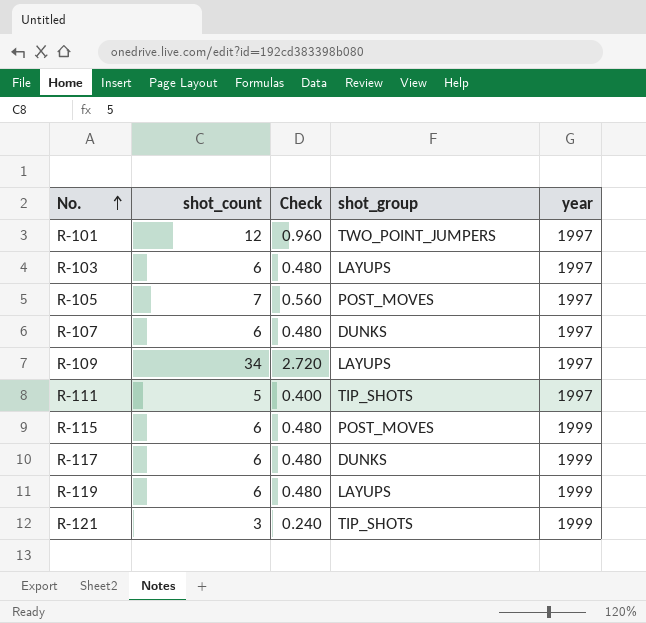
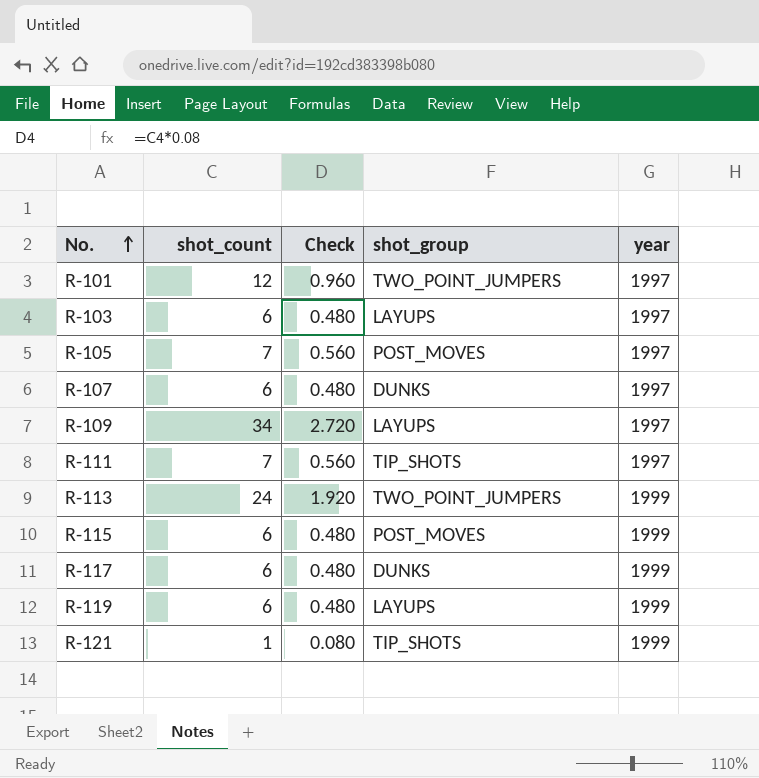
R-111 | shot_count: 5 -> 7
R-111 | Check: 0.400 -> 0.560
row R-113: none -> 24 | 1.920 | TWO_POINT_JUMPERS | 1999
R-121 | shot_count: 3 -> 1
R-121 | Check: 0.240 -> 0.080

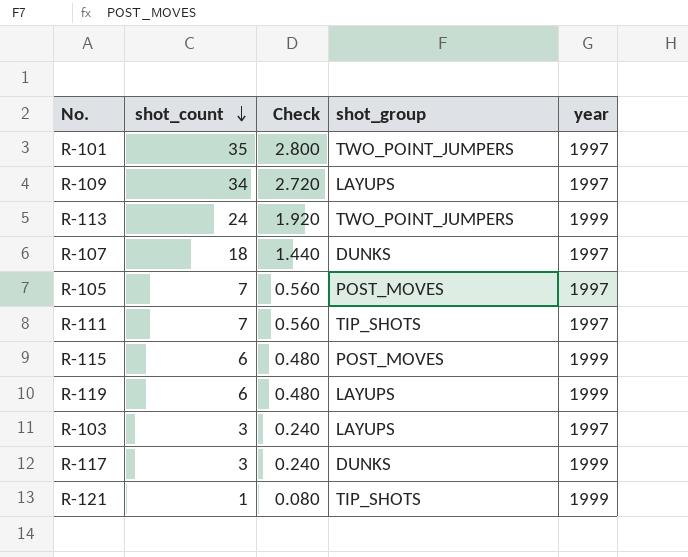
row order: No. ascending -> shot_count descending
R-101 | shot_count: 12 -> 35
R-101 | Check: 0.960 -> 2.800
R-107 | shot_count: 6 -> 18
R-107 | Check: 0.480 -> 1.440
R-103 | shot_count: 6 -> 3
R-103 | Check: 0.480 -> 0.240
R-117 | shot_count: 6 -> 3
R-117 | Check: 0.480 -> 0.240

